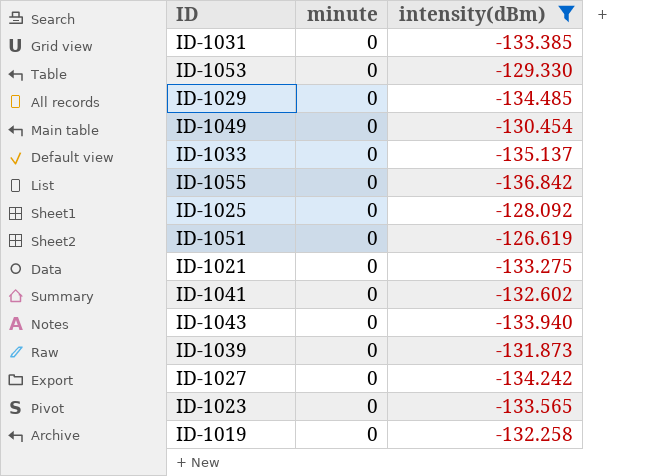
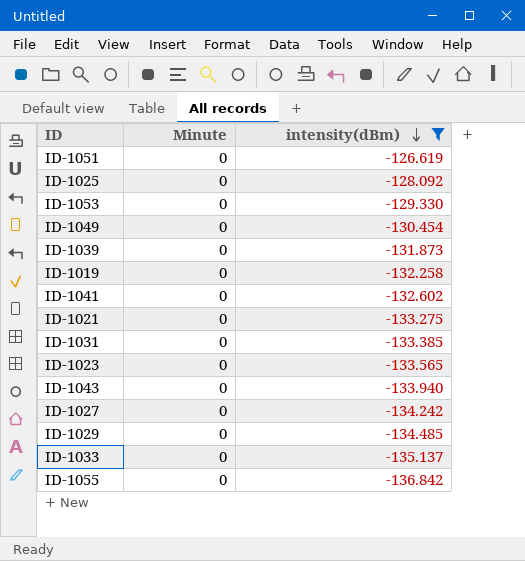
row order: none -> intensity(dBm) descending
column name: minute -> Minute

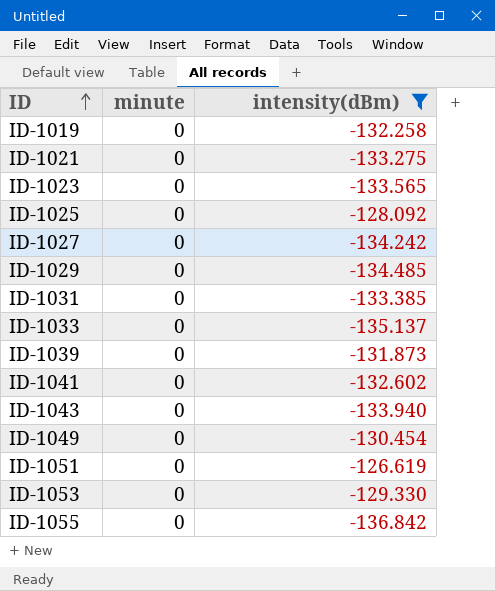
row order: intensity(dBm) descending -> ID ascending
column name: Minute -> minute

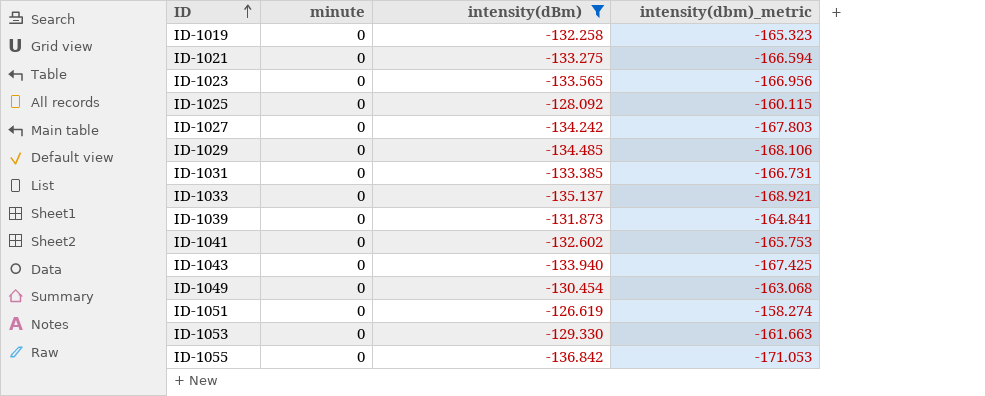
column intensity(dbm)_metric | formula: none -> [intensity(dBm)] * 1.25

